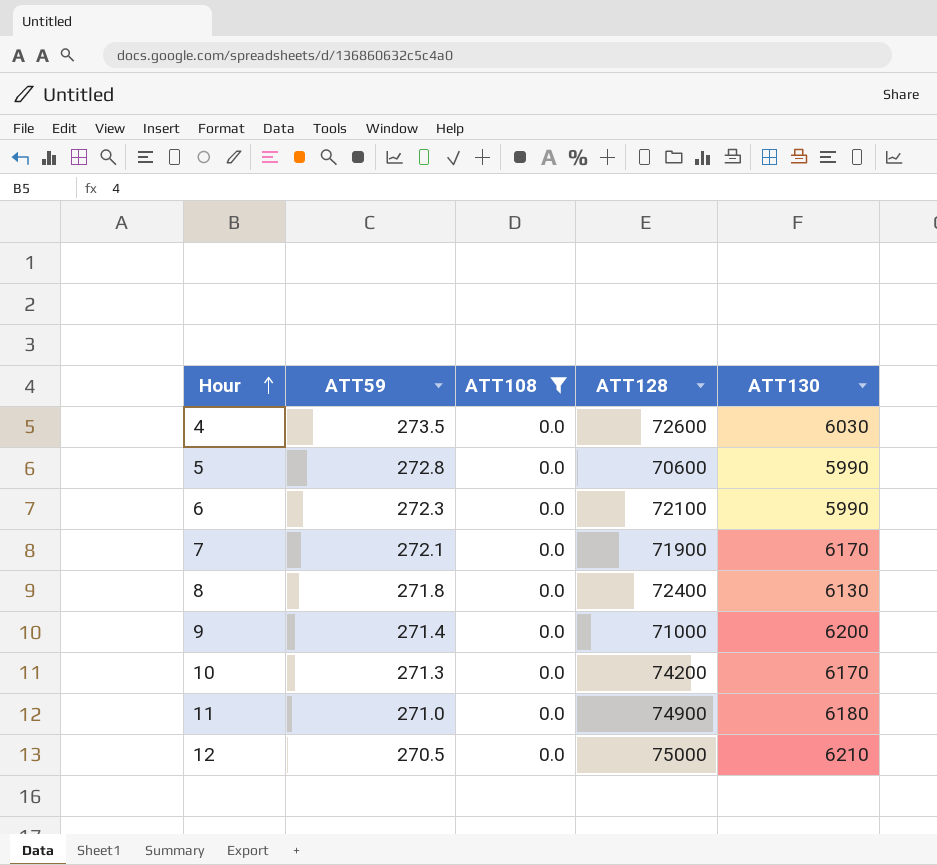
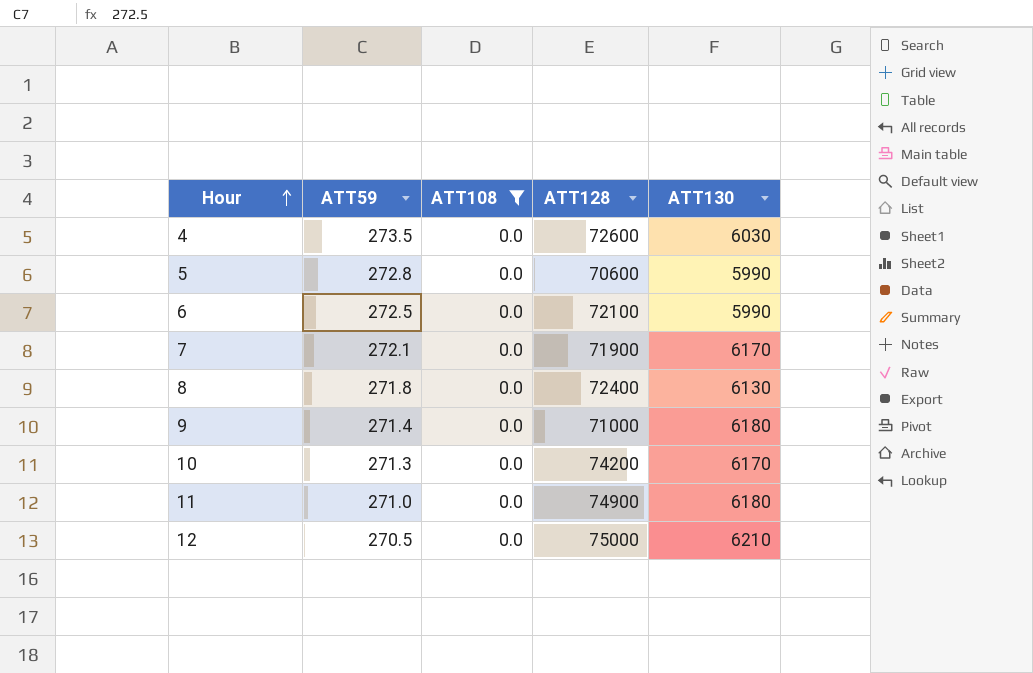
6 | ATT59: 272.3 -> 272.5
9 | ATT130: 6200 -> 6180

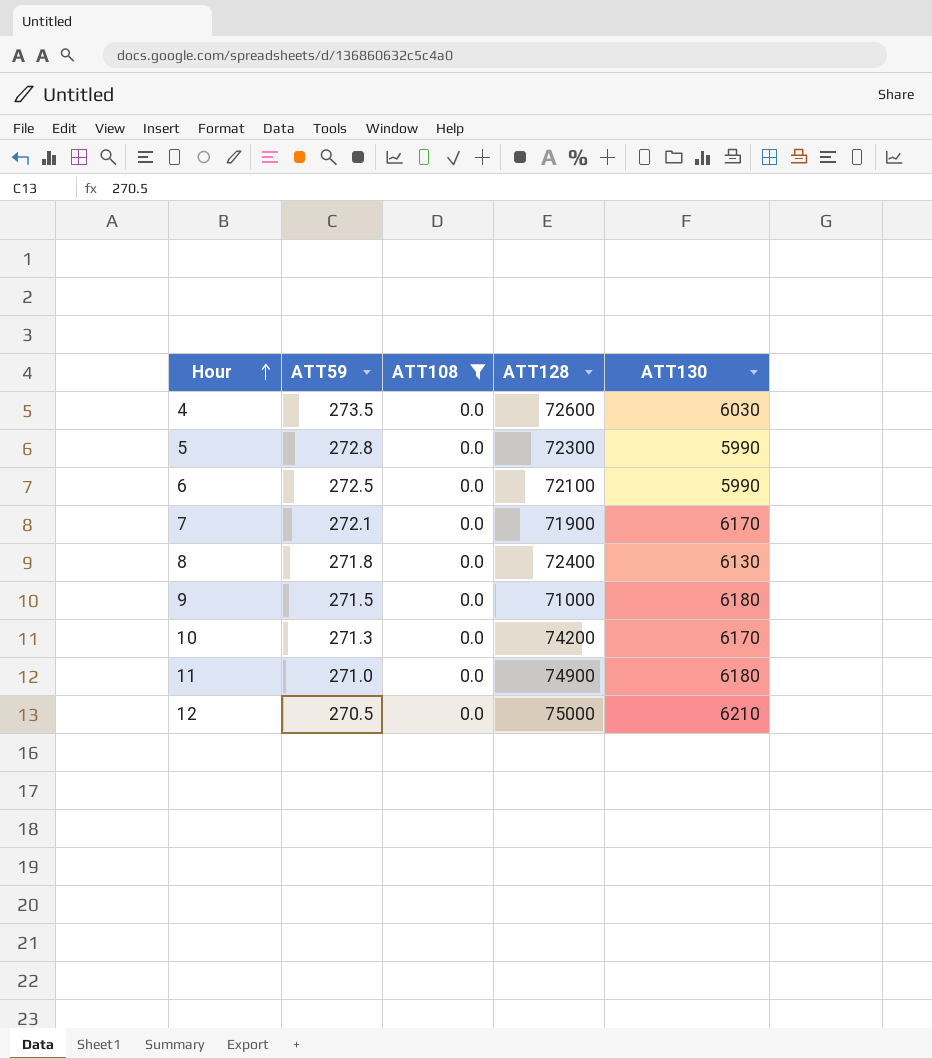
5 | ATT128: 70600 -> 72300
9 | ATT59: 271.4 -> 271.5

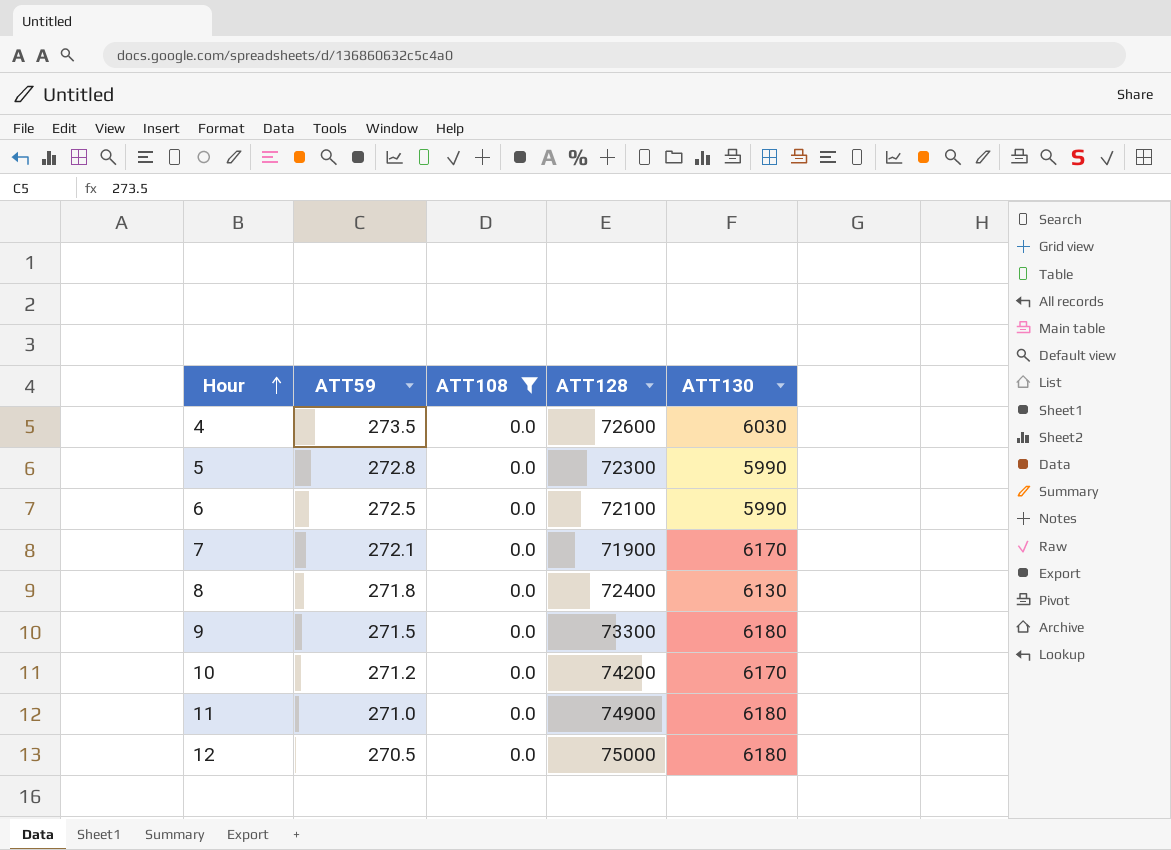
9 | ATT128: 71000 -> 73300
10 | ATT59: 271.3 -> 271.2
12 | ATT130: 6210 -> 6180

